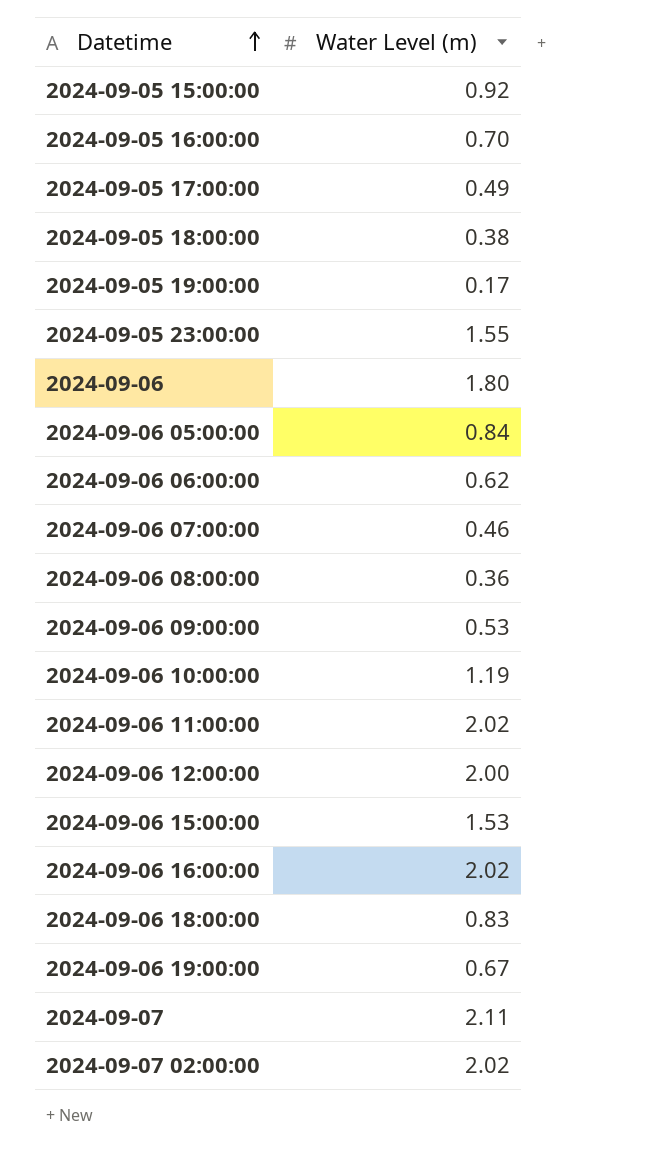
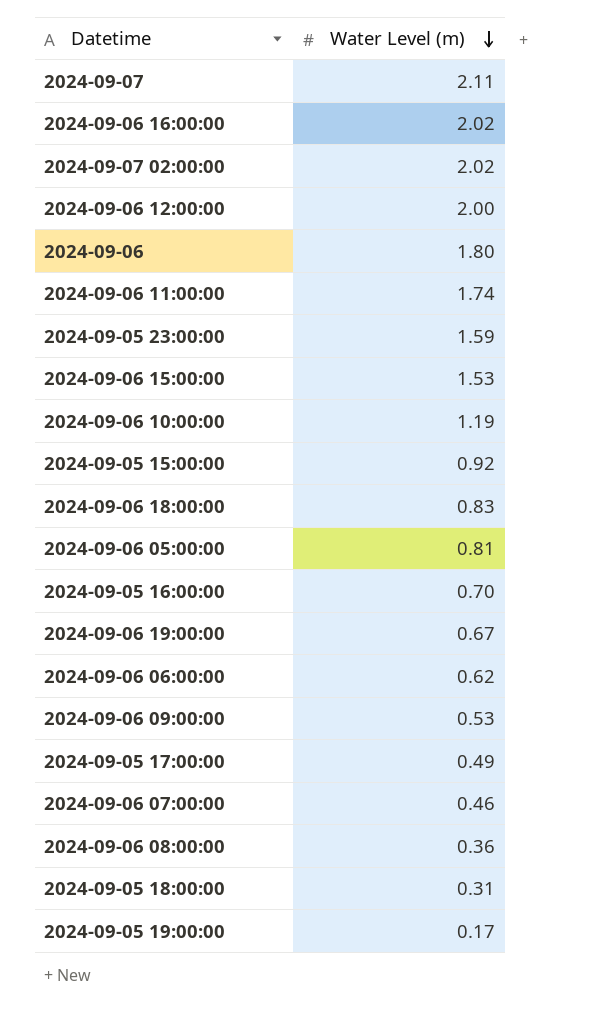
row order: Datetime ascending -> Water Level (m) descending
2024-09-06 11:00:00 | Water Level (m): 2.02 -> 1.74
2024-09-05 23:00:00 | Water Level (m): 1.55 -> 1.59
2024-09-06 05:00:00 | Water Level (m): 0.84 -> 0.81
2024-09-05 18:00:00 | Water Level (m): 0.38 -> 0.31

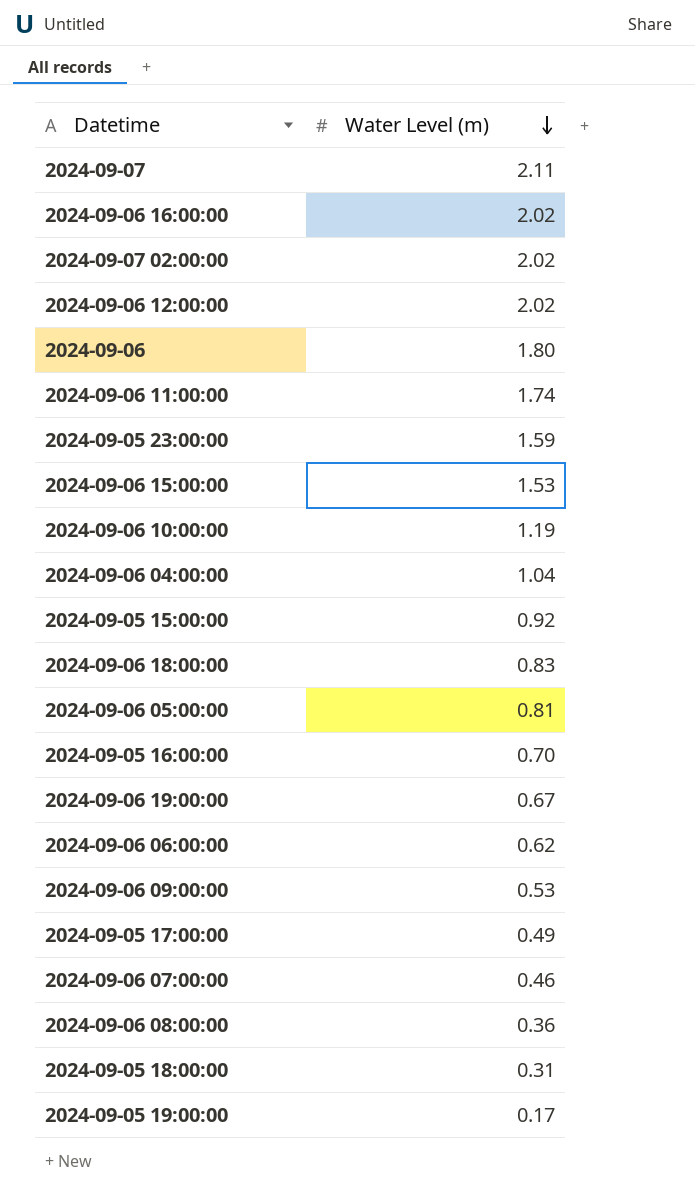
2024-09-06 12:00:00 | Water Level (m): 2.00 -> 2.02
row 2024-09-06 04:00:00: none -> 1.04

